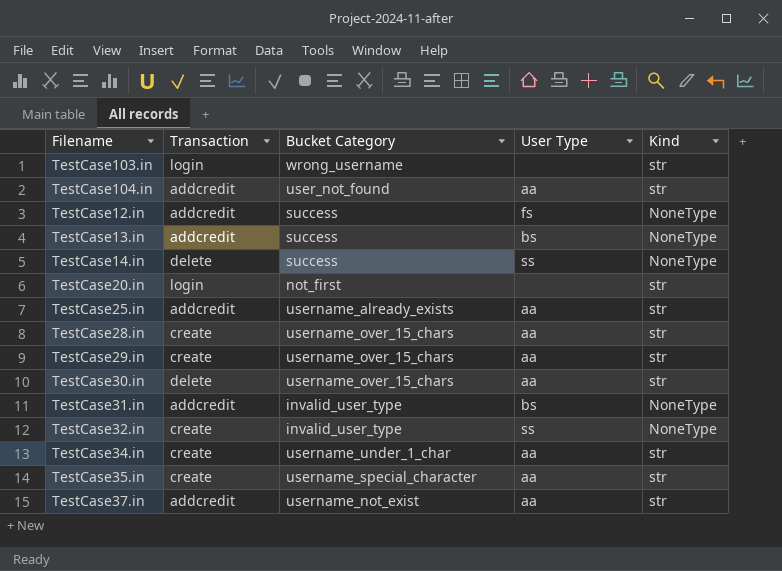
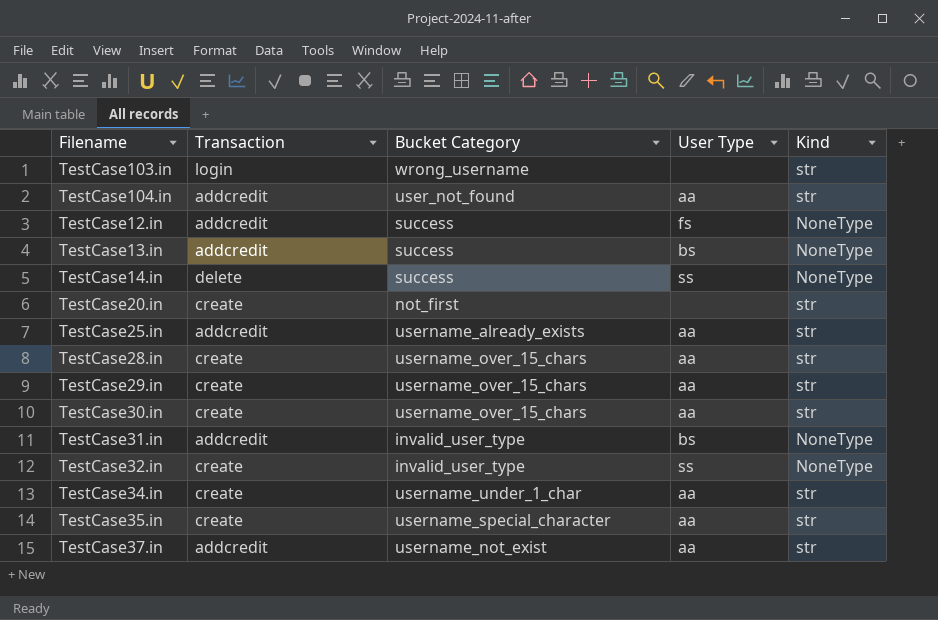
TestCase20.in | Transaction: login -> create
TestCase30.in | Transaction: delete -> create

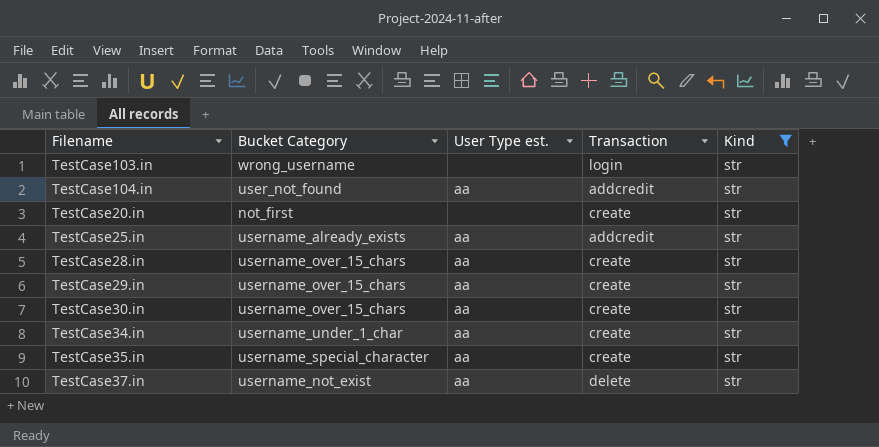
filter: none -> Kind = str
column name: User Type -> User Type est.
column Transaction | position: 2 -> 4
TestCase37.in | Transaction: addcredit -> delete

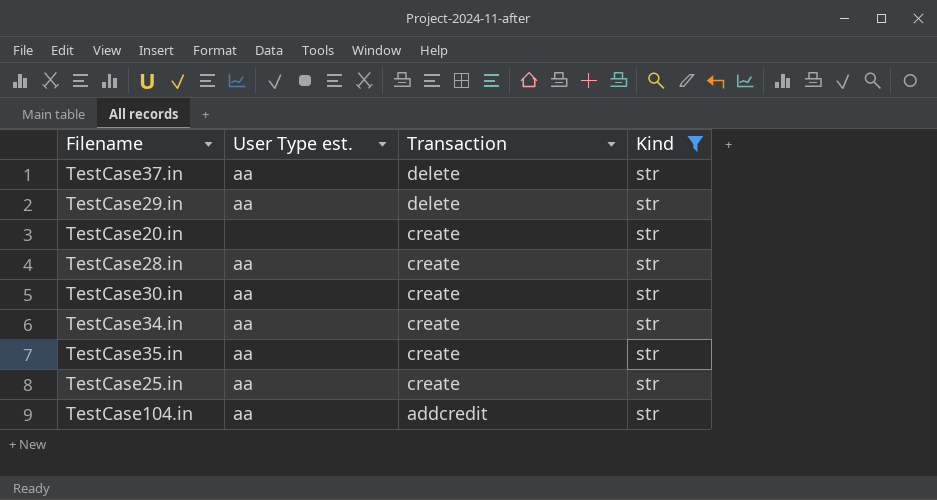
row order: none -> Transaction descending
column Bucket Category | position: 2 -> none
row TestCase103.in: wrong_username | none | login | str -> none
TestCase29.in | Transaction: create -> delete
TestCase25.in | Transaction: addcredit -> create

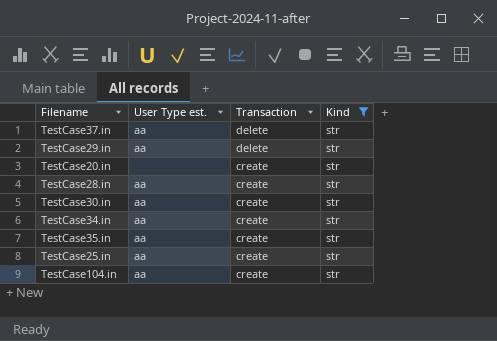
TestCase104.in | Transaction: addcredit -> create

